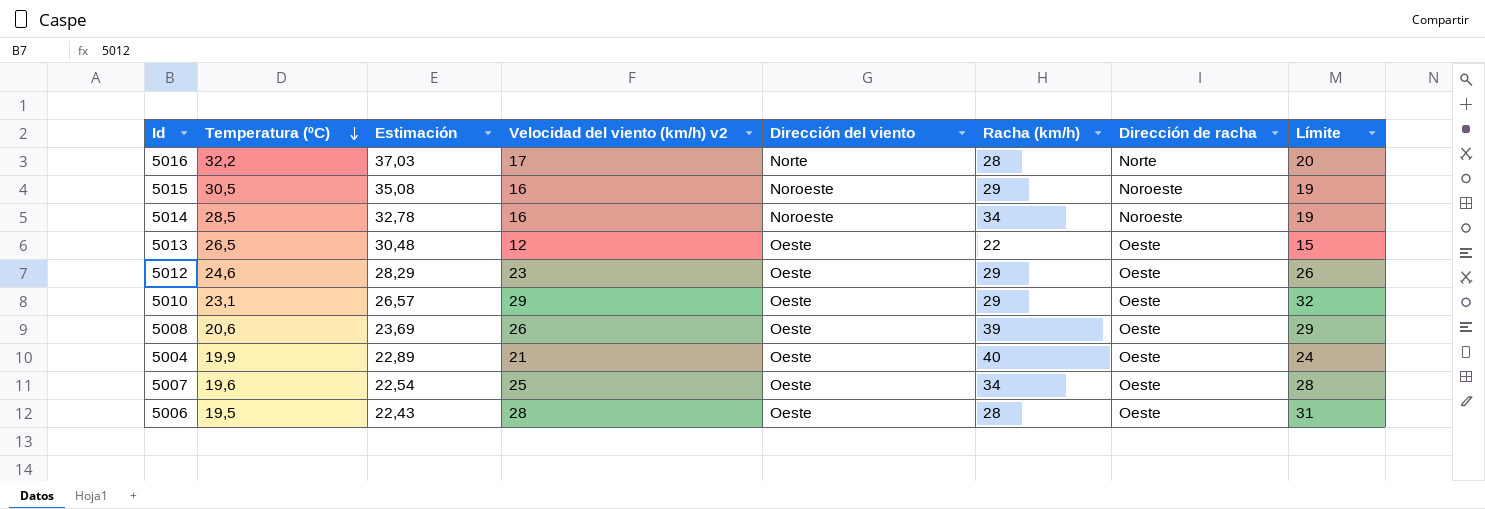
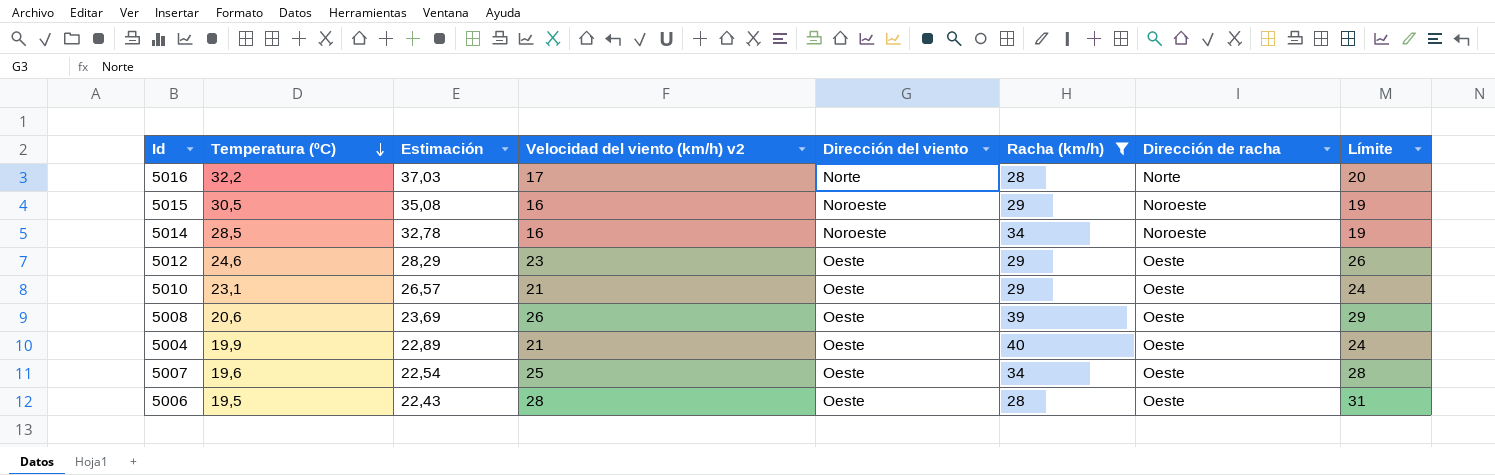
filter: none -> Racha (km/h) != 22
5010 | Velocidad del viento (km/h) v2: 29 -> 21
5010 | Límite: 32 -> 24

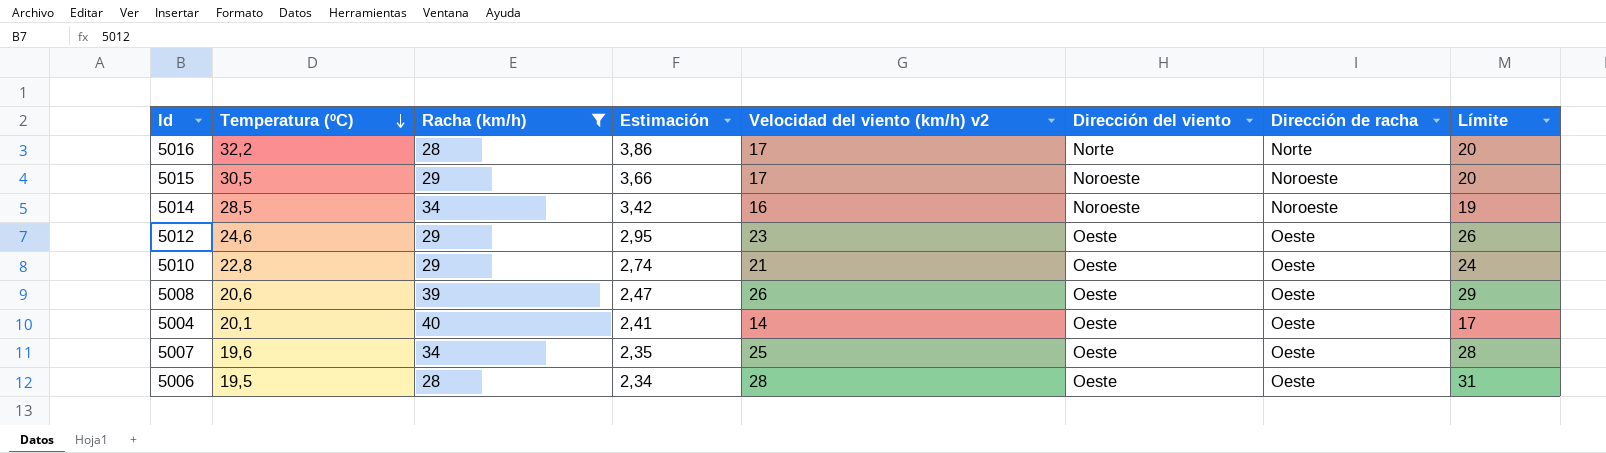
column Racha (km/h) | position: 6 -> 3
column Estimación | formula: [Temperatura (ºC)] * 1,15 -> [Temperatura (ºC)] * 0,12
5015 | Velocidad del viento (km/h) v2: 16 -> 17
5015 | Límite: 19 -> 20
5010 | Temperatura (ºC): 23,1 -> 22,8
5004 | Temperatura (ºC): 19,9 -> 20,1
5004 | Velocidad del viento (km/h) v2: 21 -> 14
5004 | Límite: 24 -> 17

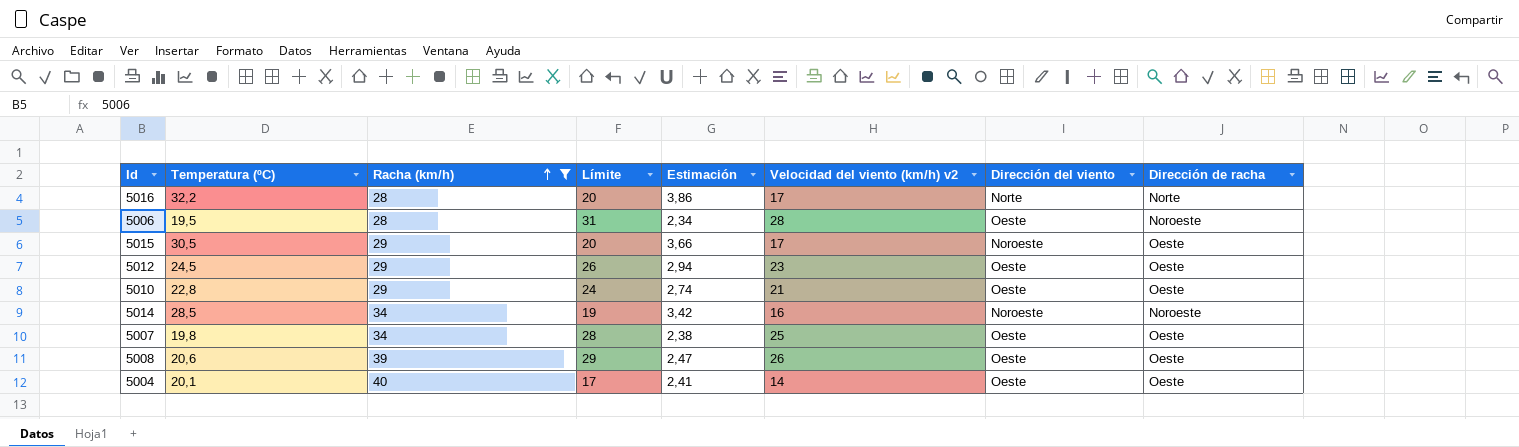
row order: Temperatura (ºC) descending -> Racha (km/h) ascending
column Límite | position: 8 -> 4
5006 | Dirección de racha: Oeste -> Noroeste
5015 | Dirección de racha: Noroeste -> Oeste
5012 | Temperatura (ºC): 24,6 -> 24,5
5012 | Estimación: 2,95 -> 2,94
5007 | Temperatura (ºC): 19,6 -> 19,8
5007 | Estimación: 2,35 -> 2,38

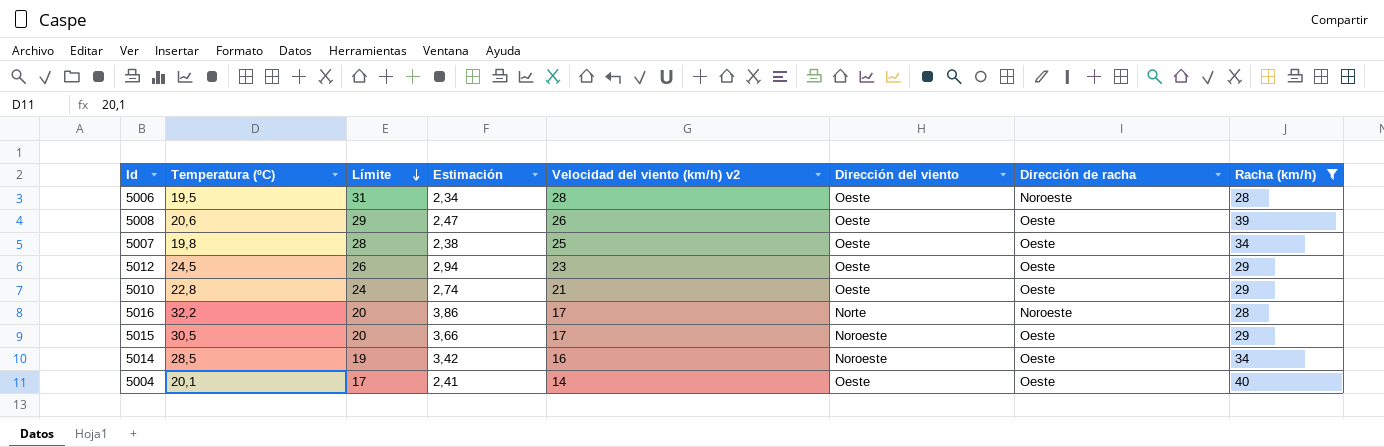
row order: Racha (km/h) ascending -> Límite descending
column Racha (km/h) | position: 3 -> 8
5016 | Dirección de racha: Norte -> Noroeste
5014 | Dirección de racha: Noroeste -> Oeste

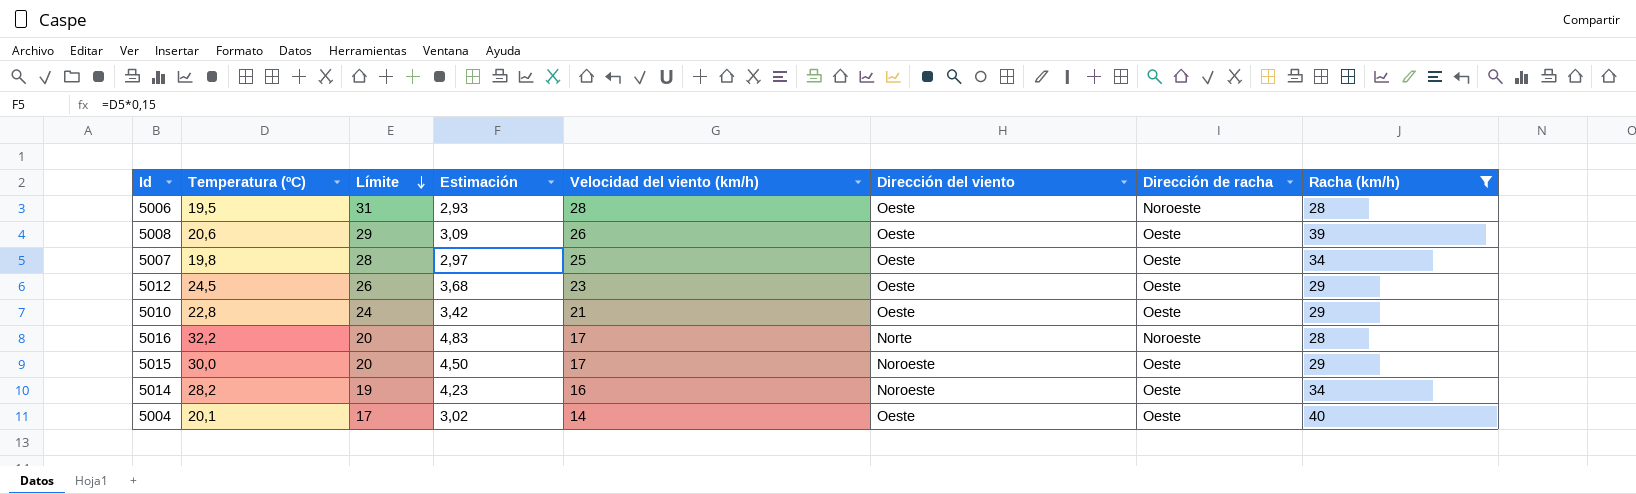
column Estimación | formula: [Temperatura (ºC)] * 0,12 -> [Temperatura (ºC)] * 0,15
column name: Velocidad del viento (km/h) v2 -> Velocidad del viento (km/h)
5015 | Temperatura (ºC): 30,5 -> 30,0
5014 | Temperatura (ºC): 28,5 -> 28,2

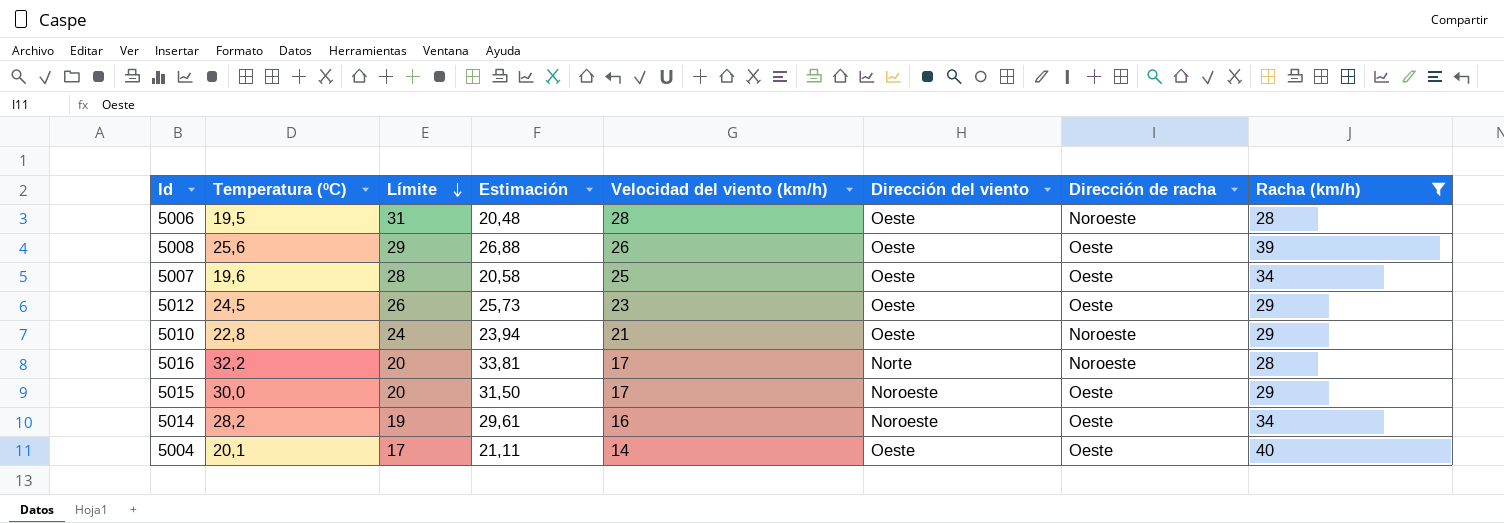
column Estimación | formula: [Temperatura (ºC)] * 0,15 -> [Temperatura (ºC)] * 1,05
5008 | Temperatura (ºC): 20,6 -> 25,6
5007 | Temperatura (ºC): 19,8 -> 19,6
5010 | Dirección de racha: Oeste -> Noroeste

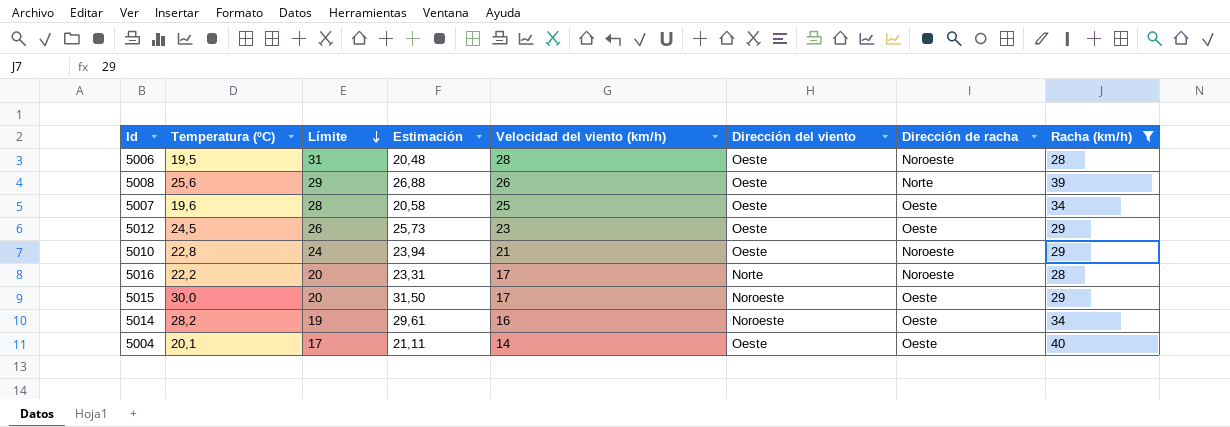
5008 | Dirección de racha: Oeste -> Norte
5016 | Temperatura (ºC): 32,2 -> 22,2
5016 | Estimación: 33,81 -> 23,31

